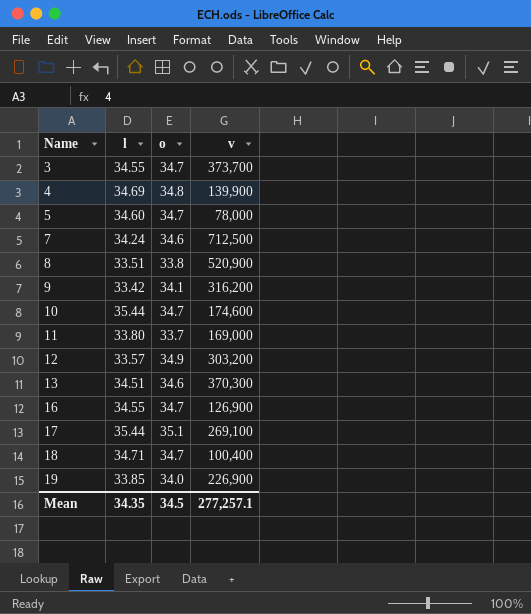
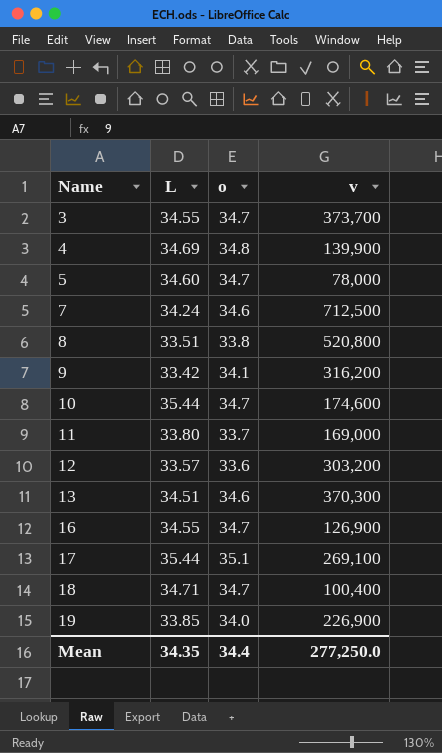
column name: l -> L
8 | v: 520,900 -> 520,800
12 | o: 34.9 -> 33.6
Mean | o: 34.5 -> 34.4
Mean | v: 277,257.1 -> 277,250.0

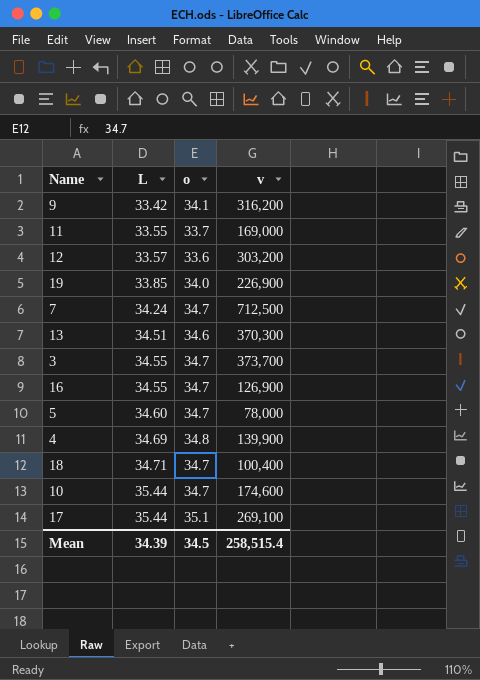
row order: Name ascending -> L ascending
row 8: 33.51 | 33.8 | 520,800 -> none
11 | L: 33.80 -> 33.55
7 | o: 34.6 -> 34.7
Mean | L: 34.35 -> 34.39
Mean | o: 34.4 -> 34.5
Mean | v: 277,250.0 -> 258,515.4

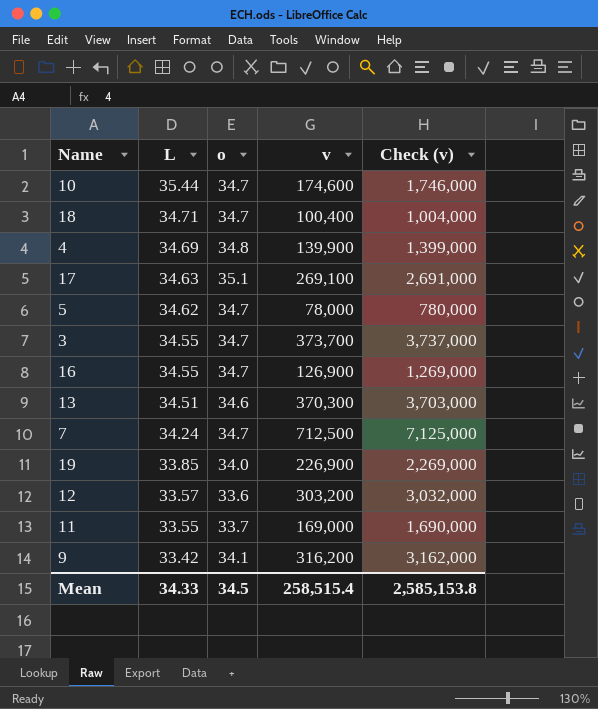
row order: L ascending -> L descending
column Check (v) | formula: none -> [v] * 10
17 | L: 35.44 -> 34.63
5 | L: 34.60 -> 34.62
Mean | L: 34.39 -> 34.33

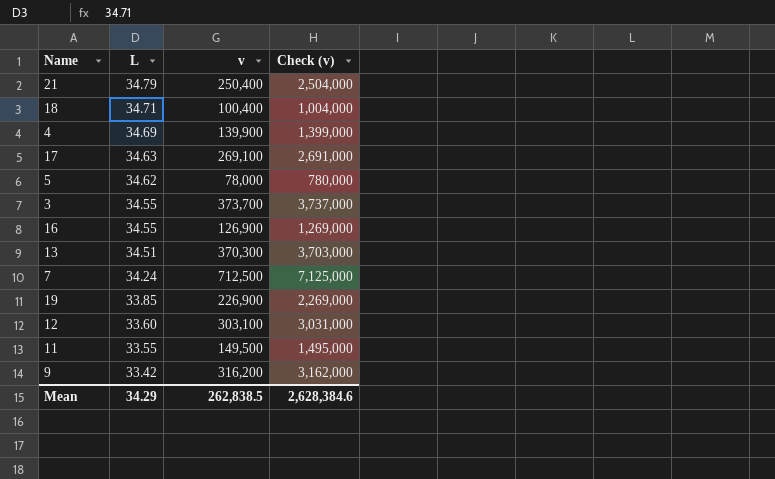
column o | position: 3 -> none
row 10: 35.44 | 34.7 | 174,600 | 1,746,000 -> none
row 21: none -> 34.79 | 250,400 | 2,504,000
12 | L: 33.57 -> 33.60
12 | v: 303,200 -> 303,100
12 | Check (v): 3,032,000 -> 3,031,000
11 | v: 169,000 -> 149,500
11 | Check (v): 1,690,000 -> 1,495,000
Mean | L: 34.33 -> 34.29
Mean | v: 258,515.4 -> 262,838.5
Mean | Check (v): 2,585,153.8 -> 2,628,384.6

